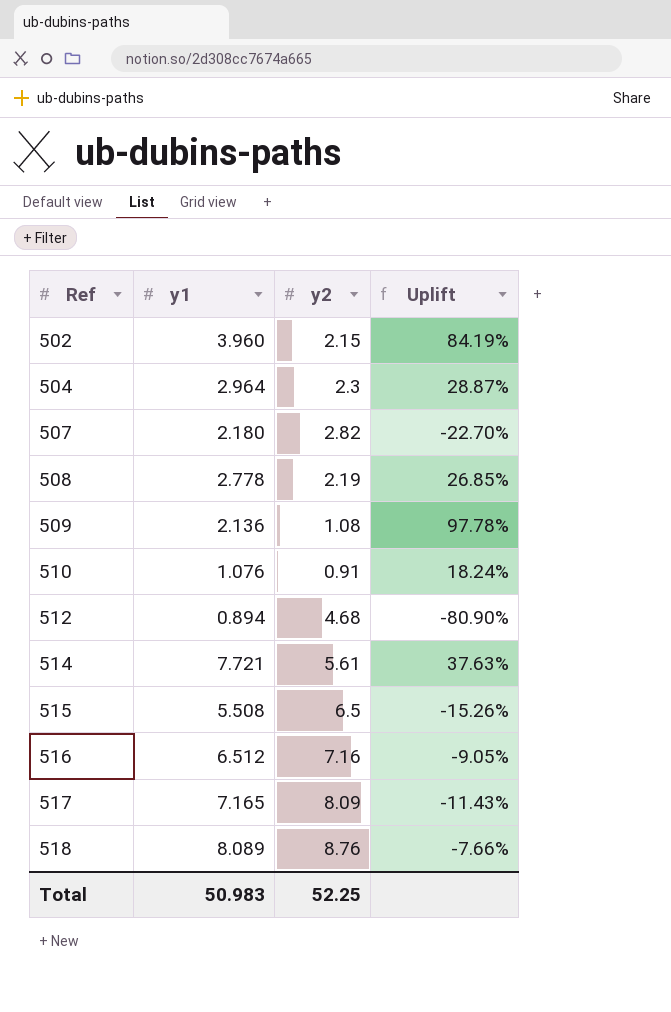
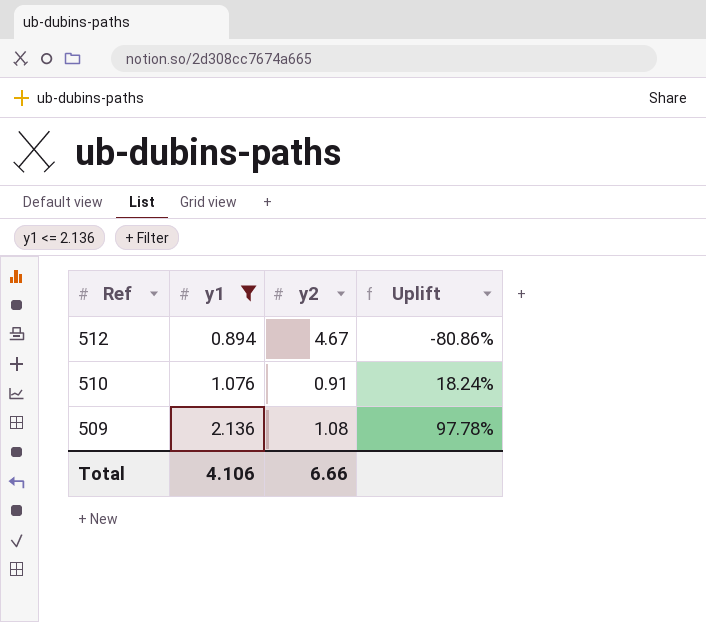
filter: none -> y1 <= 2.136
row order: Ref ascending -> Ref descending
512 | y2: 4.68 -> 4.67
512 | Uplift: -80.90% -> -80.86%
Total | y1: 50.983 -> 4.106
Total | y2: 52.25 -> 6.66

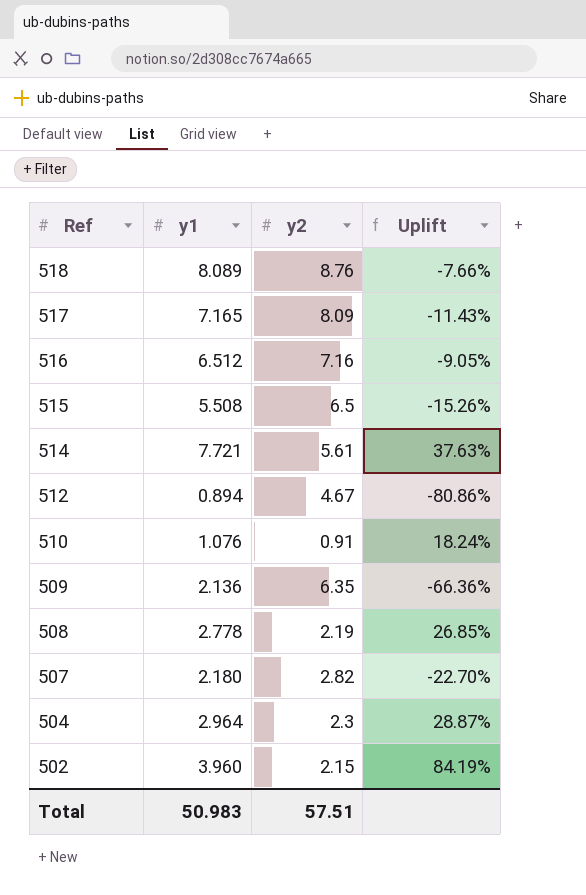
filter: y1 <= 2.136 -> none
509 | y2: 1.08 -> 6.35
509 | Uplift: 97.78% -> -66.36%
Total | y1: 4.106 -> 50.983
Total | y2: 6.66 -> 57.51

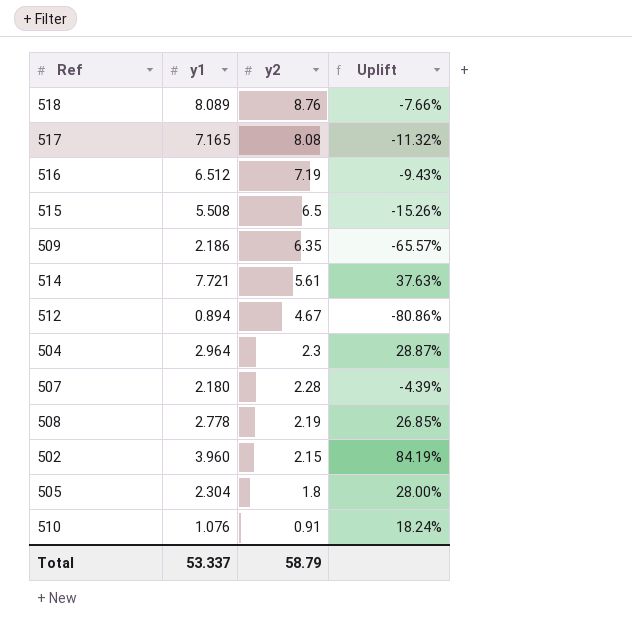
row order: Ref descending -> y2 descending
517 | y2: 8.09 -> 8.08
517 | Uplift: -11.43% -> -11.32%
516 | y2: 7.16 -> 7.19
516 | Uplift: -9.05% -> -9.43%
509 | y1: 2.136 -> 2.186
509 | Uplift: -66.36% -> -65.57%
507 | y2: 2.82 -> 2.28
507 | Uplift: -22.70% -> -4.39%
row 505: none -> 2.304 | 1.8 | 28.00%
Total | y1: 50.983 -> 53.337
Total | y2: 57.51 -> 58.79

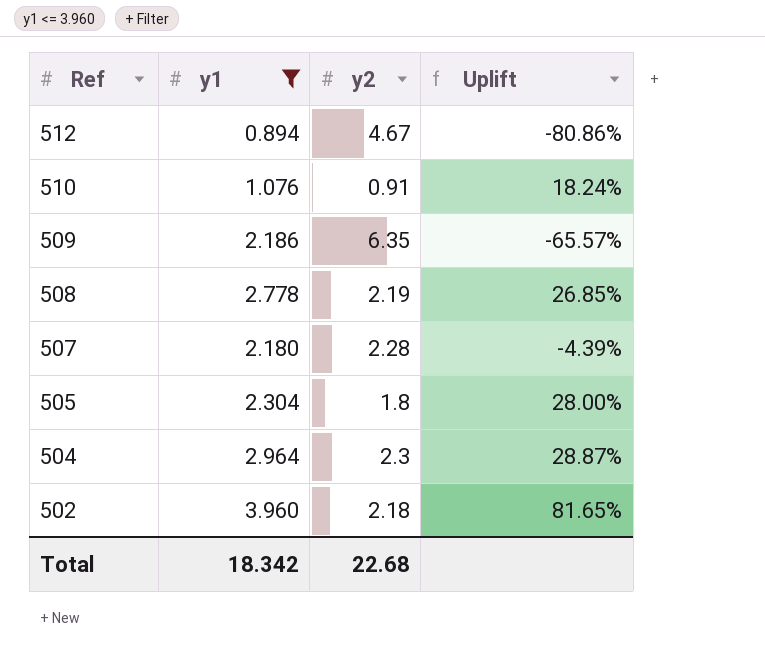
filter: none -> y1 <= 3.960
row order: y2 descending -> Ref descending
502 | y2: 2.15 -> 2.18
502 | Uplift: 84.19% -> 81.65%
Total | y1: 53.337 -> 18.342
Total | y2: 58.79 -> 22.68

